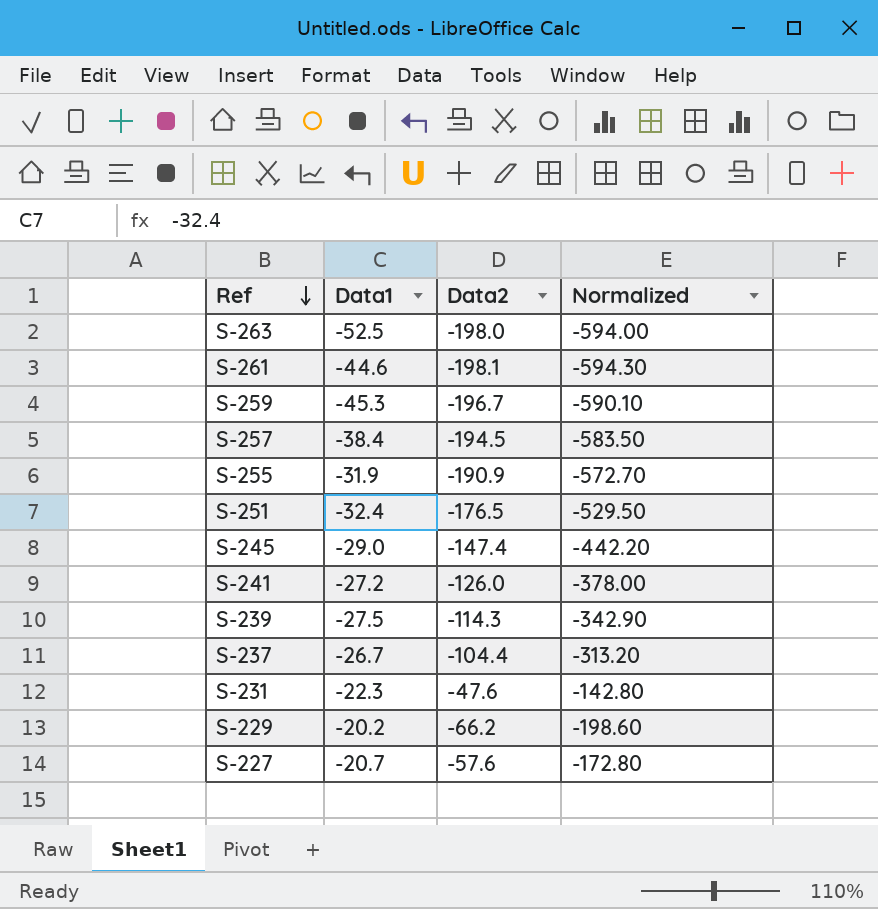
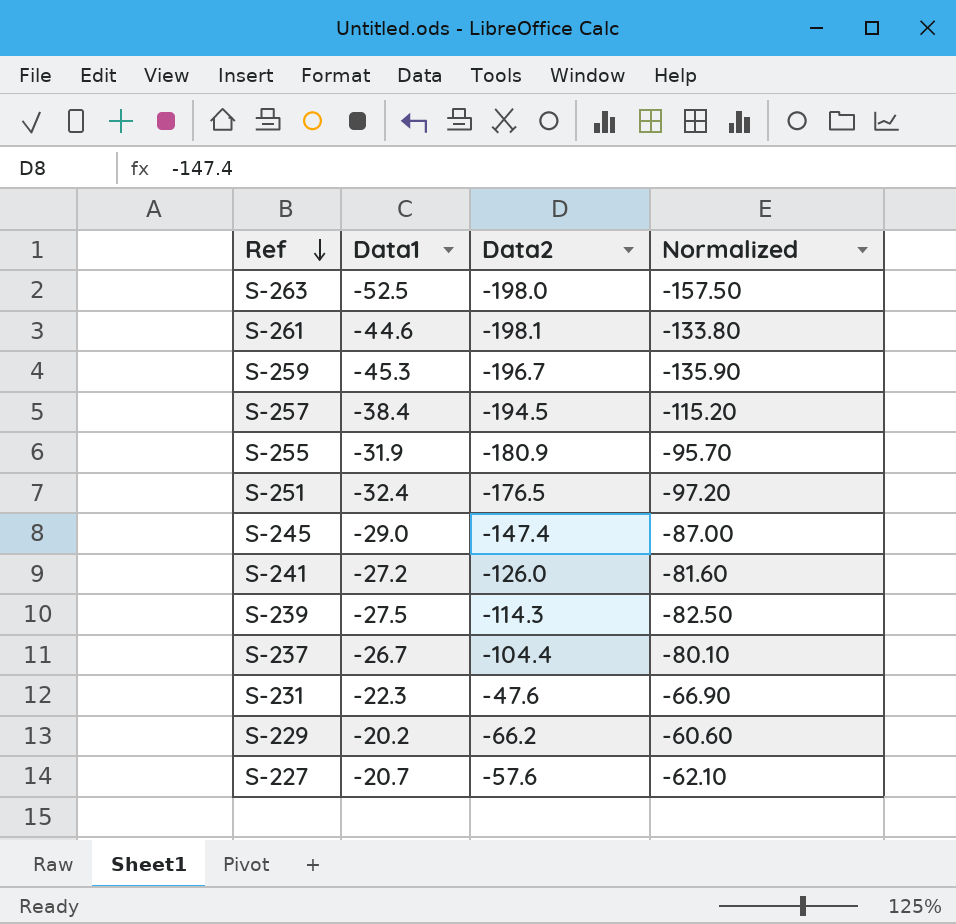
column Normalized | formula: [Data2] * 3 -> [Data1] * 3
S-255 | Data2: -190.9 -> -180.9

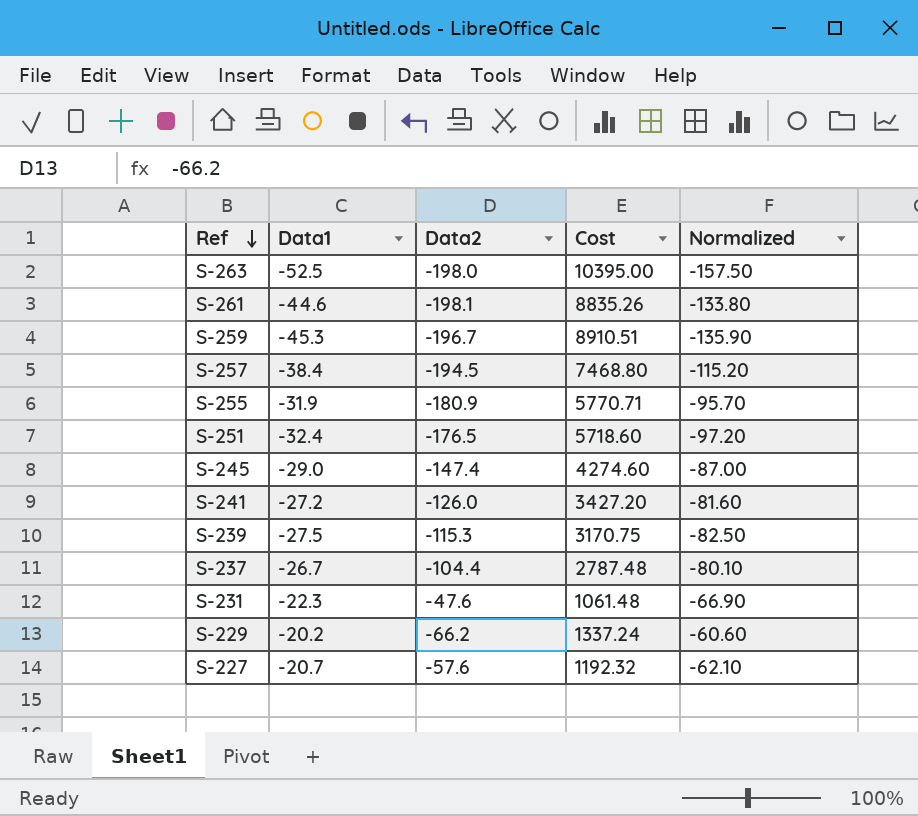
column Cost | formula: none -> [Data1] * [Data2]
S-239 | Data2: -114.3 -> -115.3

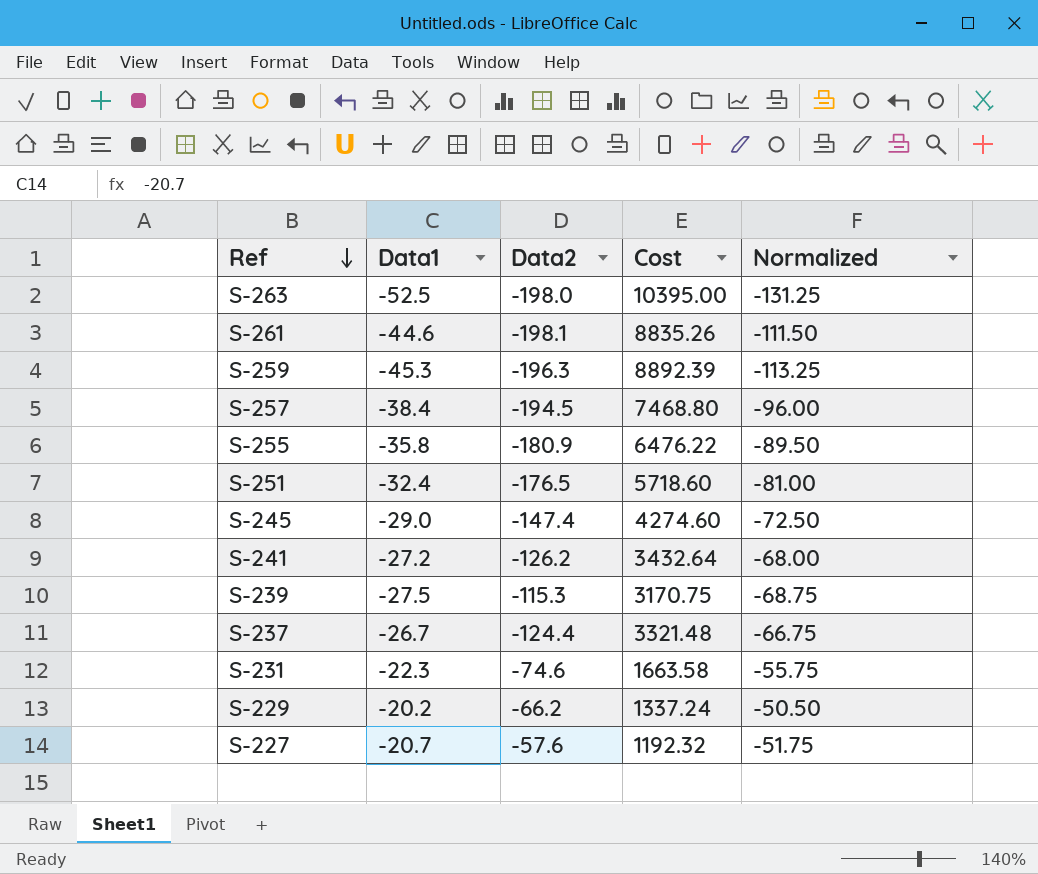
column Normalized | formula: [Data1] * 3 -> [Data1] * 2.5
S-259 | Data2: -196.7 -> -196.3
S-259 | Cost: 8910.51 -> 8892.39
S-255 | Data1: -31.9 -> -35.8
S-255 | Cost: 5770.71 -> 6476.22
S-241 | Data2: -126.0 -> -126.2
S-241 | Cost: 3427.20 -> 3432.64
S-237 | Data2: -104.4 -> -124.4
S-237 | Cost: 2787.48 -> 3321.48
S-231 | Data2: -47.6 -> -74.6
S-231 | Cost: 1061.48 -> 1663.58

